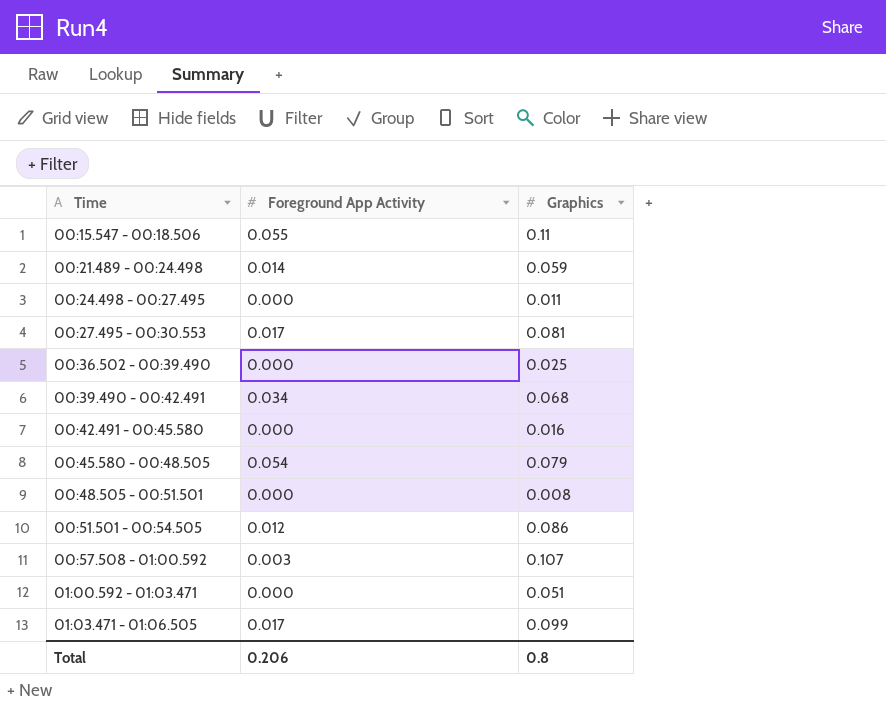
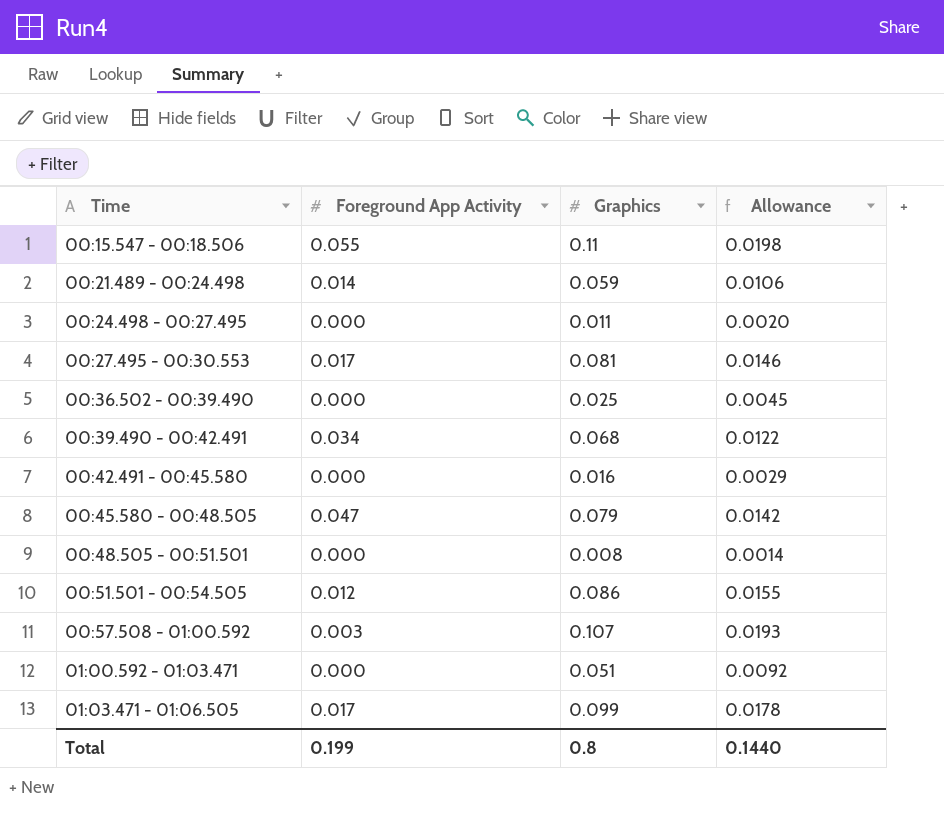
column Allowance | formula: none -> [Graphics] * 0.18
00:45.580 - 00:48.505 | Foreground App Activity: 0.054 -> 0.047
Total | Foreground App Activity: 0.206 -> 0.199

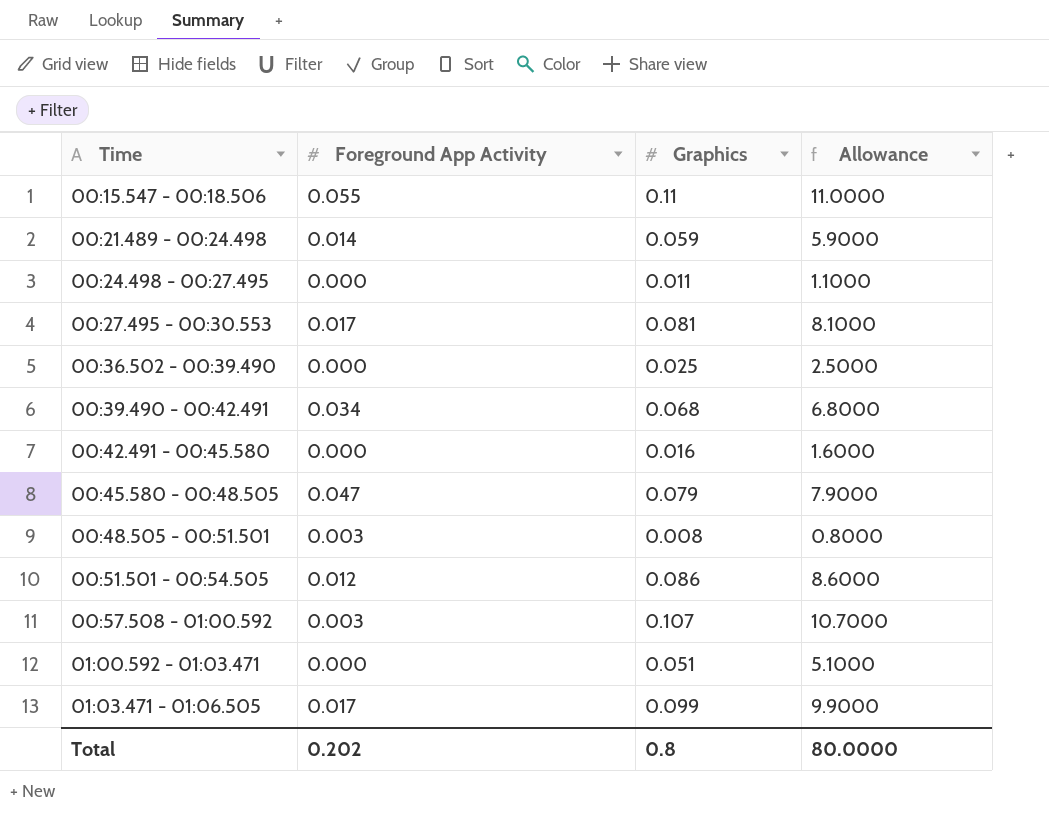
column Allowance | formula: [Graphics] * 0.18 -> [Graphics] * 100
00:48.505 - 00:51.501 | Foreground App Activity: 0.000 -> 0.003
Total | Foreground App Activity: 0.199 -> 0.202
Total | Allowance: 0.1440 -> 80.0000

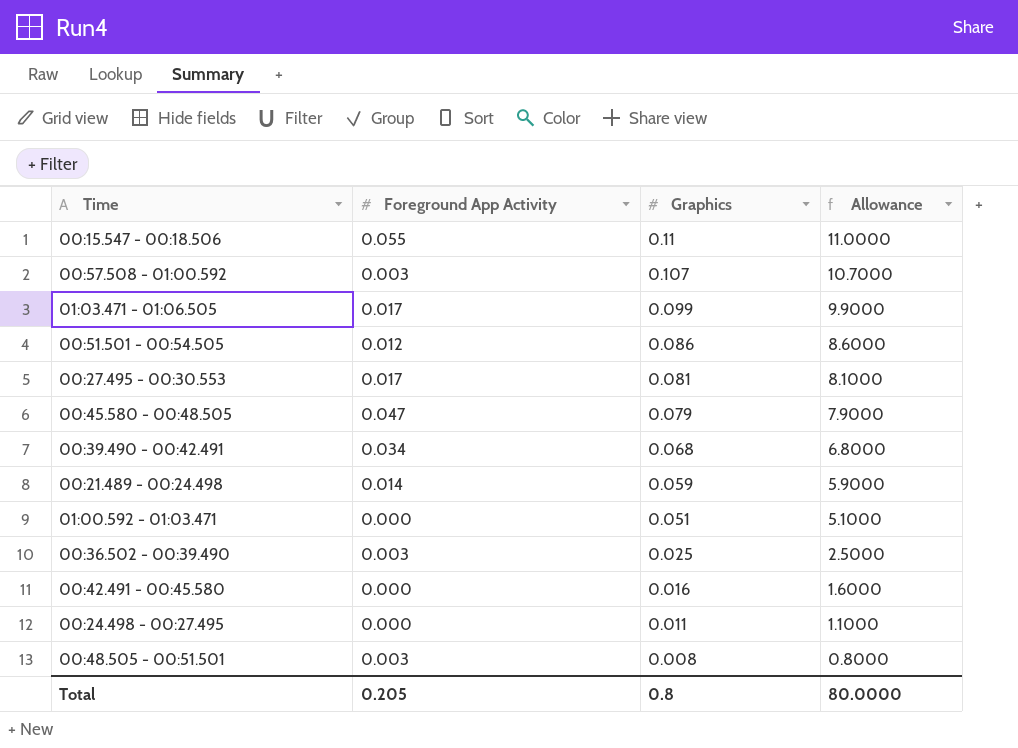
row order: Time ascending -> Graphics descending
00:36.502 - 00:39.490 | Foreground App Activity: 0.000 -> 0.003
Total | Foreground App Activity: 0.202 -> 0.205

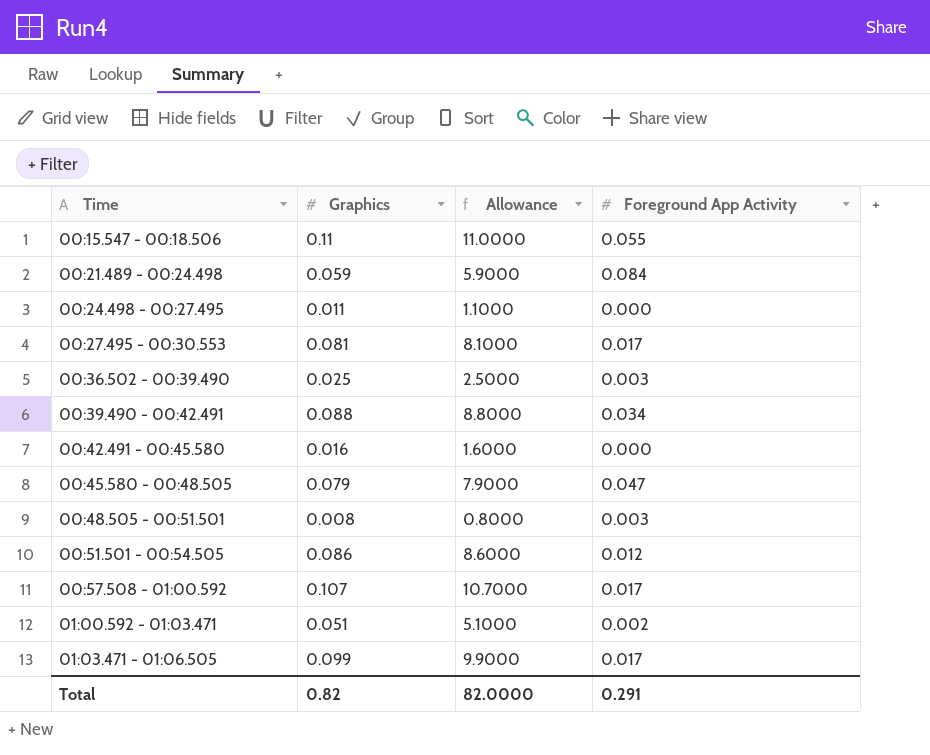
row order: Graphics descending -> Time ascending
column Foreground App Activity | position: 2 -> 4
00:21.489 - 00:24.498 | Foreground App Activity: 0.014 -> 0.084
00:39.490 - 00:42.491 | Graphics: 0.068 -> 0.088
00:39.490 - 00:42.491 | Allowance: 6.8000 -> 8.8000
00:57.508 - 01:00.592 | Foreground App Activity: 0.003 -> 0.017
01:00.592 - 01:03.471 | Foreground App Activity: 0.000 -> 0.002
Total | Graphics: 0.8 -> 0.82
Total | Allowance: 80.0000 -> 82.0000
Total | Foreground App Activity: 0.205 -> 0.291

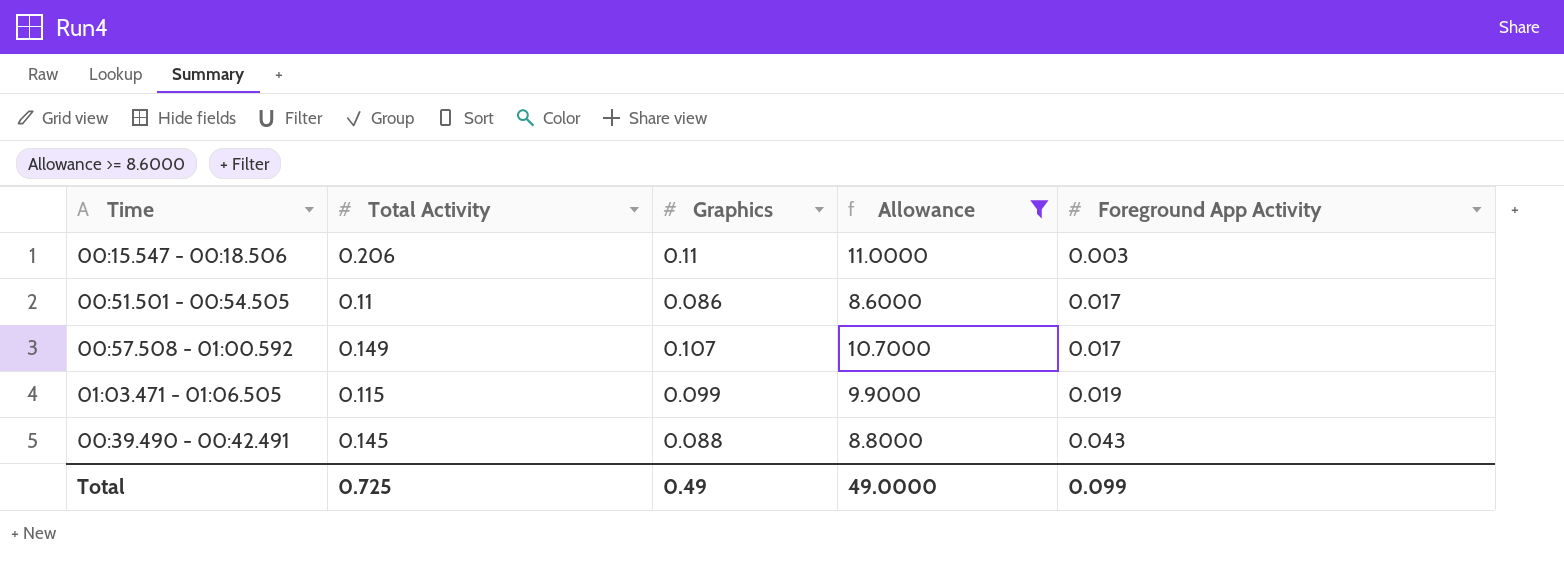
filter: none -> Allowance >= 8.6000
row order: Time ascending -> Foreground App Activity ascending
column Total Activity | position: none -> 2
00:15.547 - 00:18.506 | Foreground App Activity: 0.055 -> 0.003
00:51.501 - 00:54.505 | Foreground App Activity: 0.012 -> 0.017
01:03.471 - 01:06.505 | Foreground App Activity: 0.017 -> 0.019
00:39.490 - 00:42.491 | Foreground App Activity: 0.034 -> 0.043
Total | Graphics: 0.82 -> 0.49
Total | Allowance: 82.0000 -> 49.0000
Total | Foreground App Activity: 0.291 -> 0.099

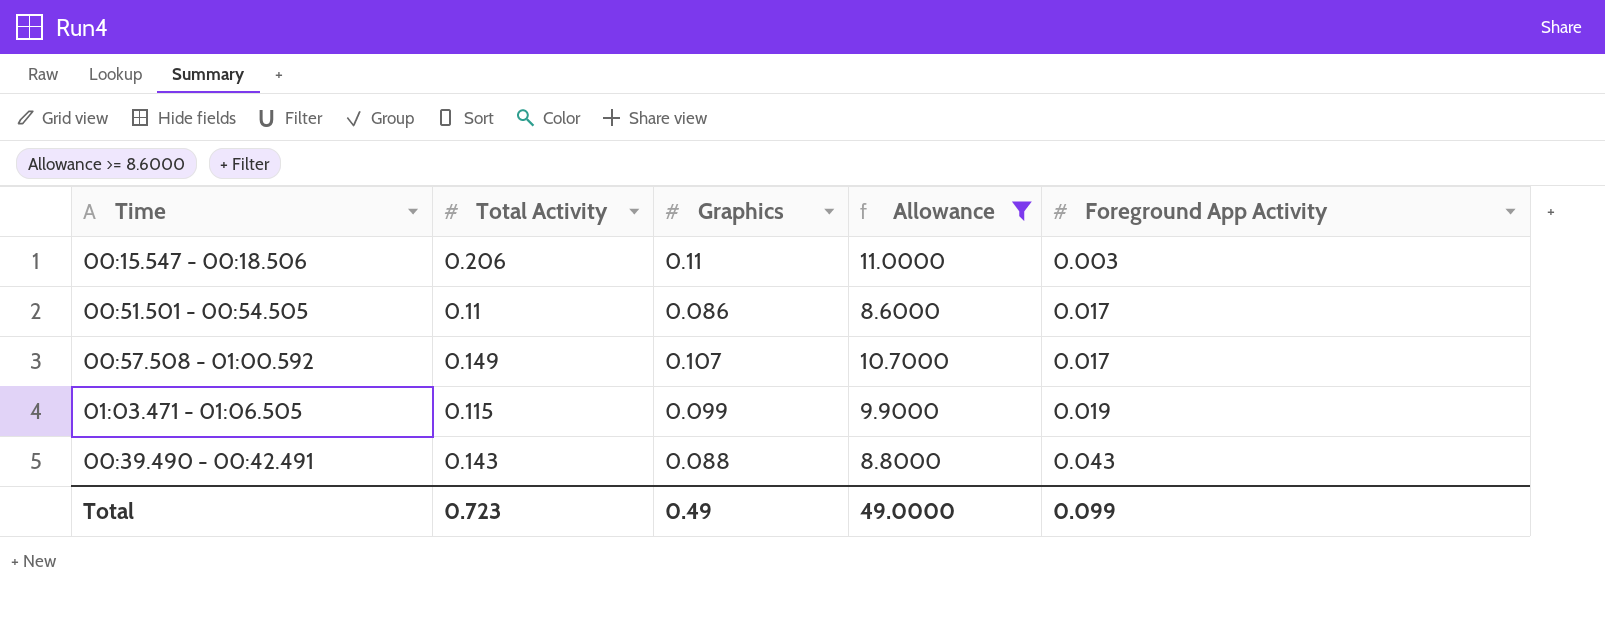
00:39.490 - 00:42.491 | Total Activity: 0.145 -> 0.143
Total | Total Activity: 0.725 -> 0.723

